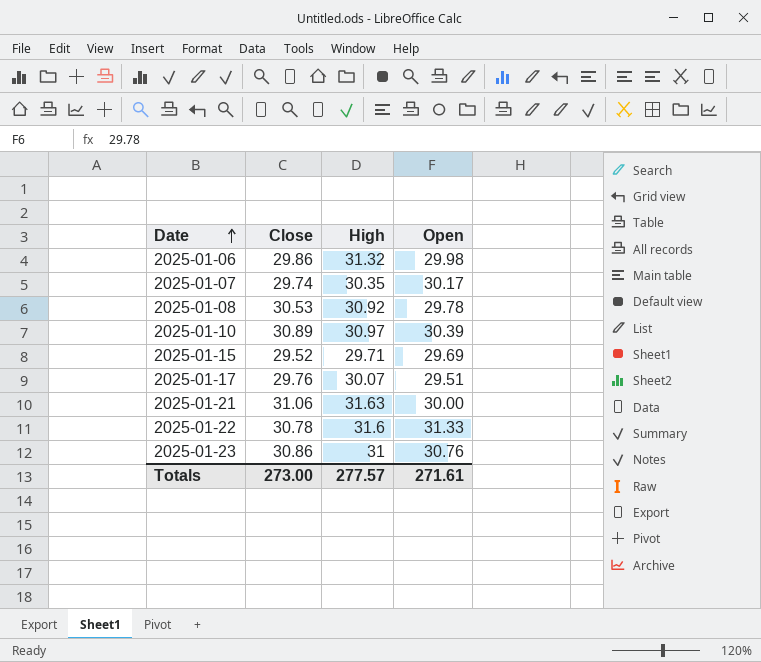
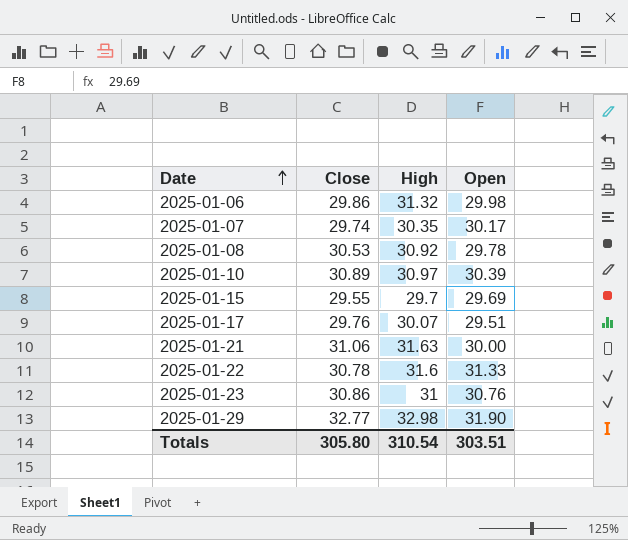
2025-01-15 | Close: 29.52 -> 29.55
2025-01-15 | High: 29.71 -> 29.7
row 2025-01-29: none -> 32.77 | 32.98 | 31.90
Totals | Close: 273.00 -> 305.80
Totals | High: 277.57 -> 310.54
Totals | Open: 271.61 -> 303.51

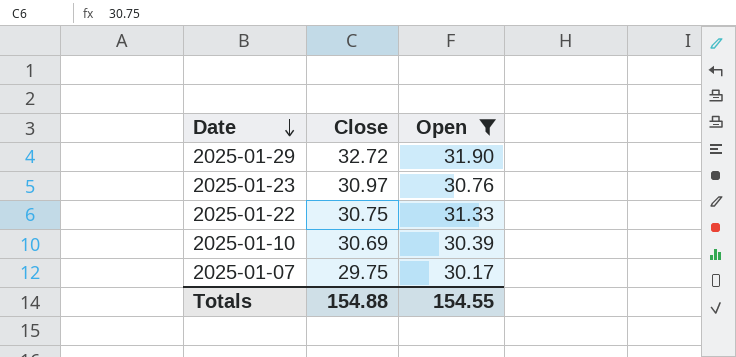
filter: none -> Open >= 30.17
row order: Date ascending -> Date descending
column High | position: 3 -> none
2025-01-29 | Close: 32.77 -> 32.72
2025-01-23 | Close: 30.86 -> 30.97
2025-01-22 | Close: 30.78 -> 30.75
2025-01-10 | Close: 30.89 -> 30.69
2025-01-07 | Close: 29.74 -> 29.75
Totals | Close: 305.80 -> 154.88
Totals | Open: 303.51 -> 154.55

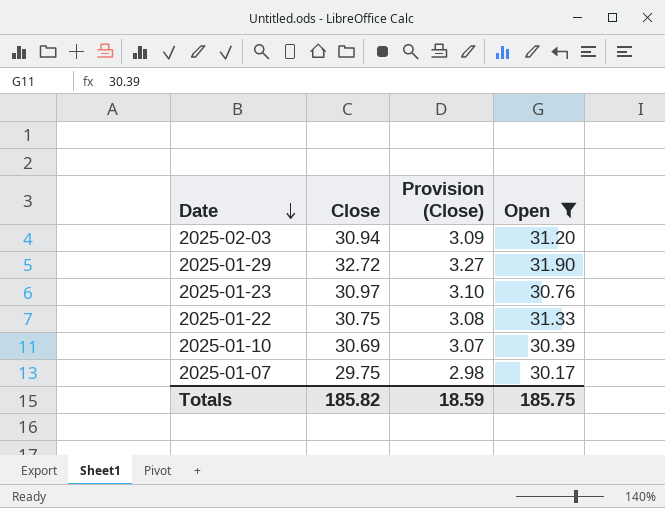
column Provision (Close) | formula: none -> [Close] * 0.1
row 2025-02-03: none -> 30.94 | 3.09 | 31.20
Totals | Close: 154.88 -> 185.82
Totals | Open: 154.55 -> 185.75

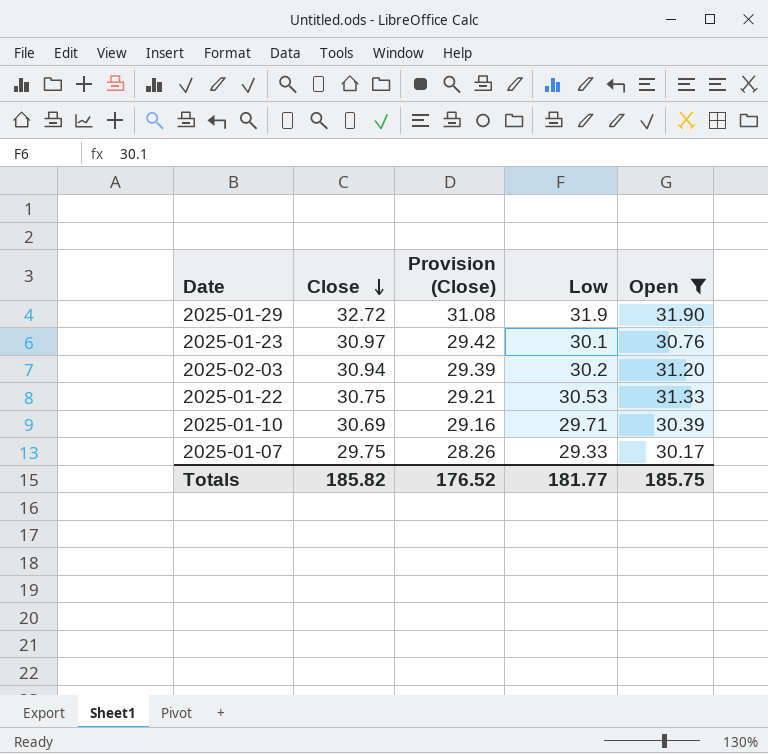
row order: Date descending -> Close descending
column Provision (Close) | formula: [Close] * 0.1 -> [Close] * 0.95
column Low | position: none -> 4
Totals | Provision (Close): 18.59 -> 176.52

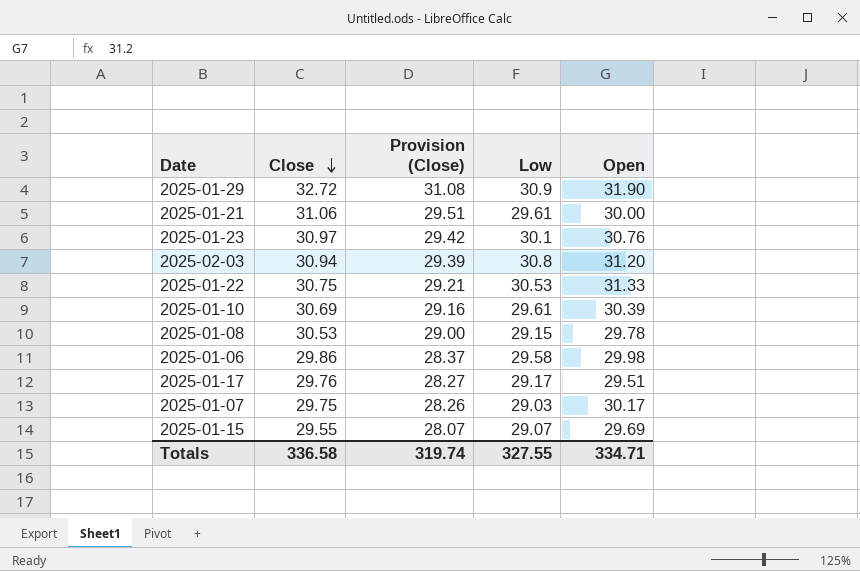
filter: Open >= 30.17 -> none
2025-01-29 | Low: 31.9 -> 30.9
2025-02-03 | Low: 30.2 -> 30.8
2025-01-10 | Low: 29.71 -> 29.61
2025-01-07 | Low: 29.33 -> 29.03
Totals | Close: 185.82 -> 336.58
Totals | Provision (Close): 176.52 -> 319.74
Totals | Low: 181.77 -> 327.55
Totals | Open: 185.75 -> 334.71

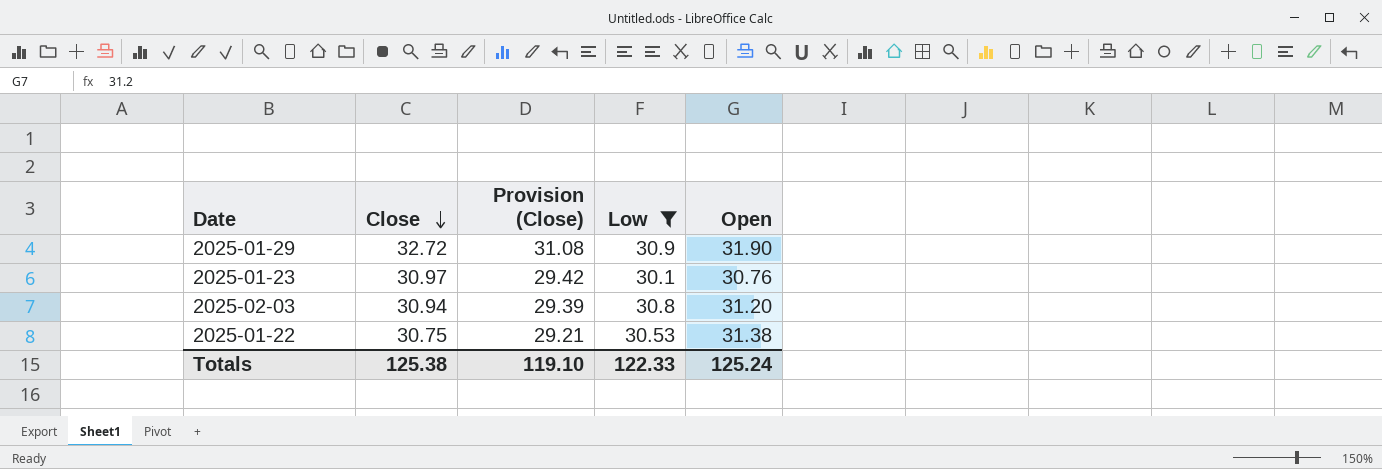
filter: none -> Low >= 30.1
2025-01-22 | Open: 31.33 -> 31.38
Totals | Close: 336.58 -> 125.38
Totals | Provision (Close): 319.74 -> 119.10
Totals | Low: 327.55 -> 122.33
Totals | Open: 334.71 -> 125.24

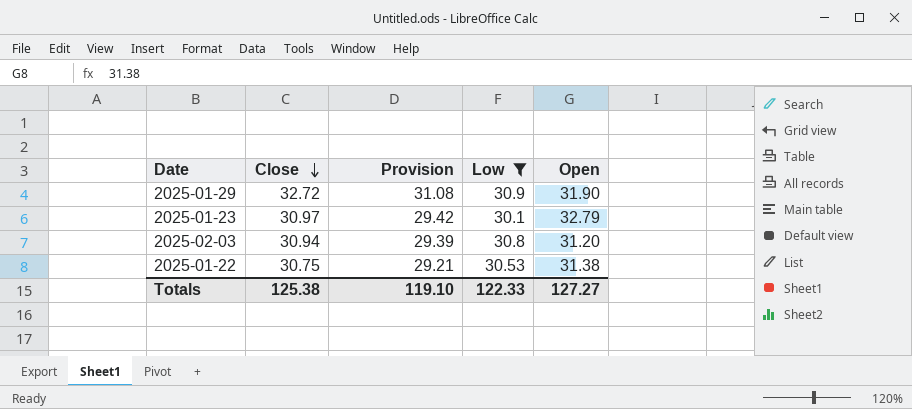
column name: Provision (Close) -> Provision
2025-01-23 | Open: 30.76 -> 32.79
Totals | Open: 125.24 -> 127.27

